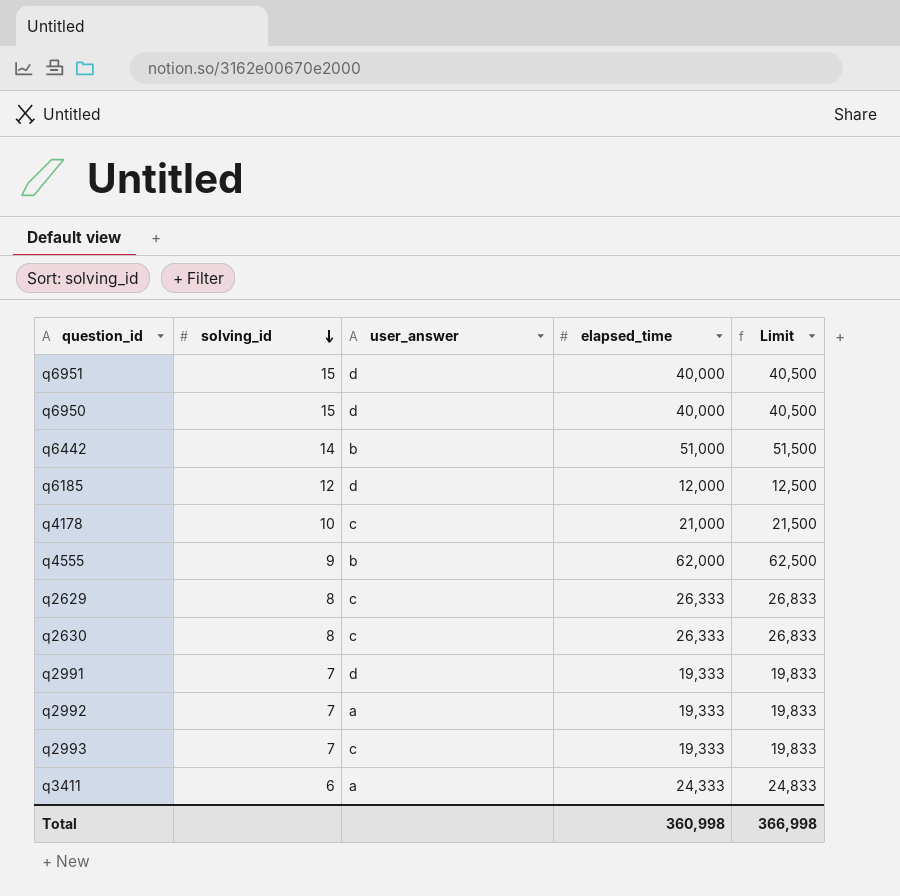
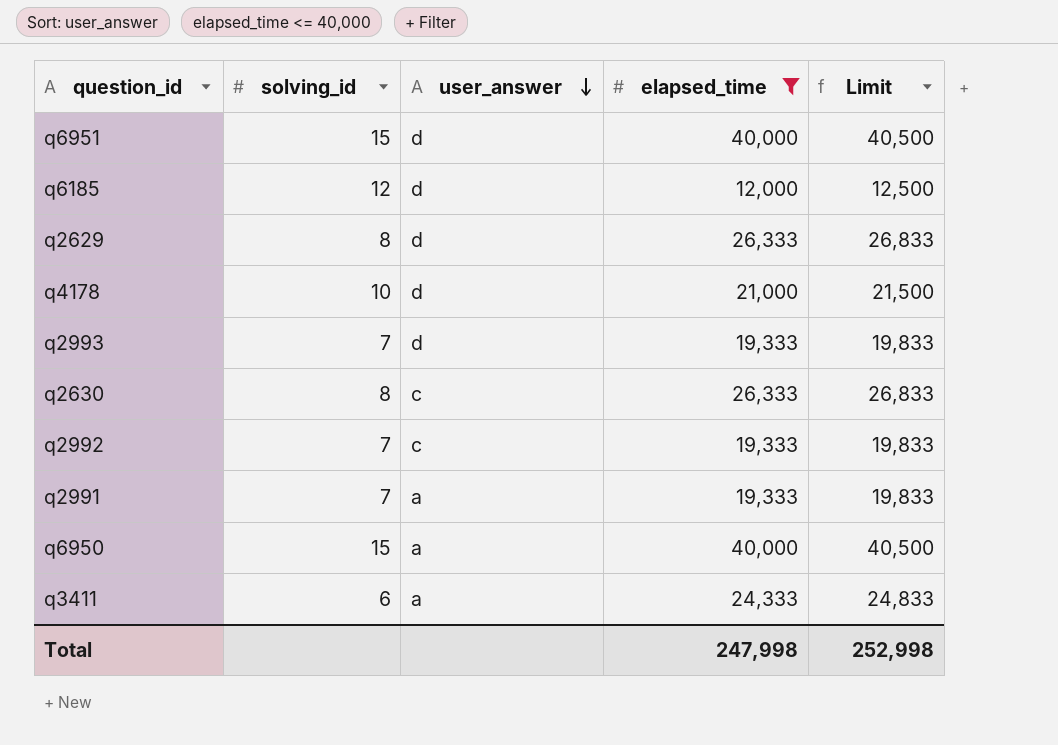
filter: none -> elapsed_time <= 40,000
row order: solving_id descending -> user_answer descending
q2629 | user_answer: c -> d
q4178 | user_answer: c -> d
q2993 | user_answer: c -> d
q2992 | user_answer: a -> c
q2991 | user_answer: d -> a
q6950 | user_answer: d -> a
Total | elapsed_time: 360,998 -> 247,998
Total | Limit: 366,998 -> 252,998

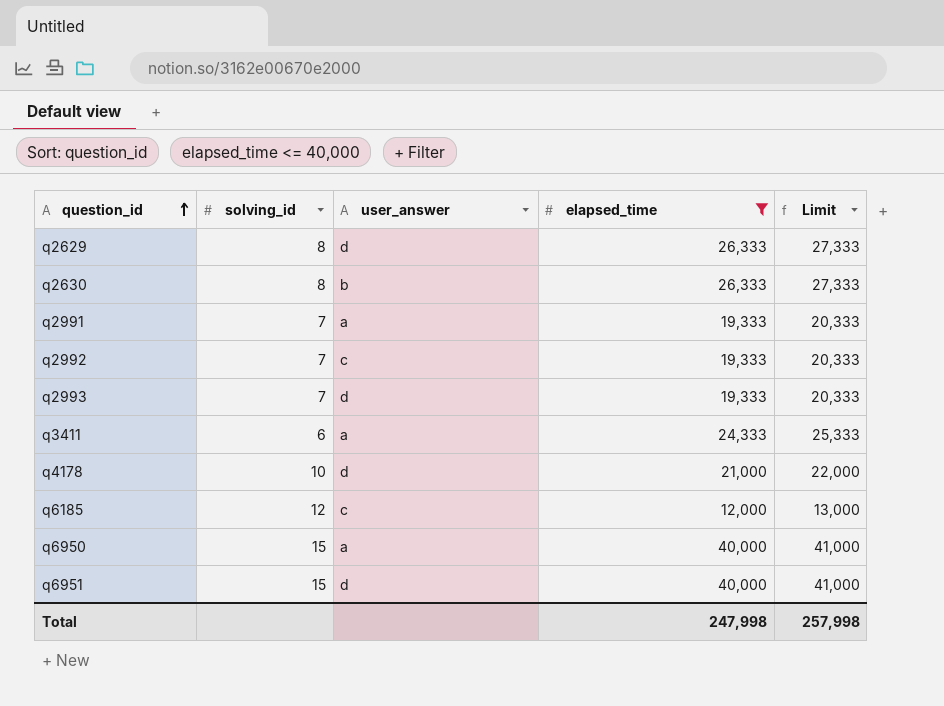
row order: user_answer descending -> question_id ascending
column Limit | formula: [elapsed_time] + 500 -> [elapsed_time] + 1000
q2630 | user_answer: c -> b
q6185 | user_answer: d -> c
Total | Limit: 252,998 -> 257,998

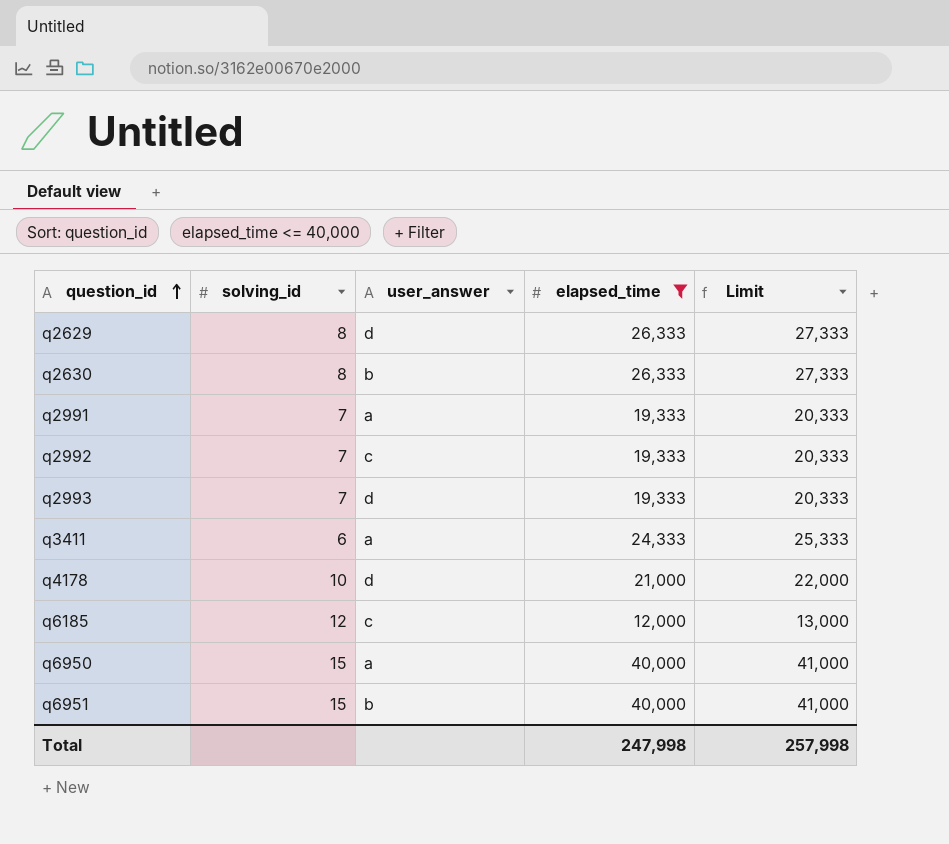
q6951 | user_answer: d -> b

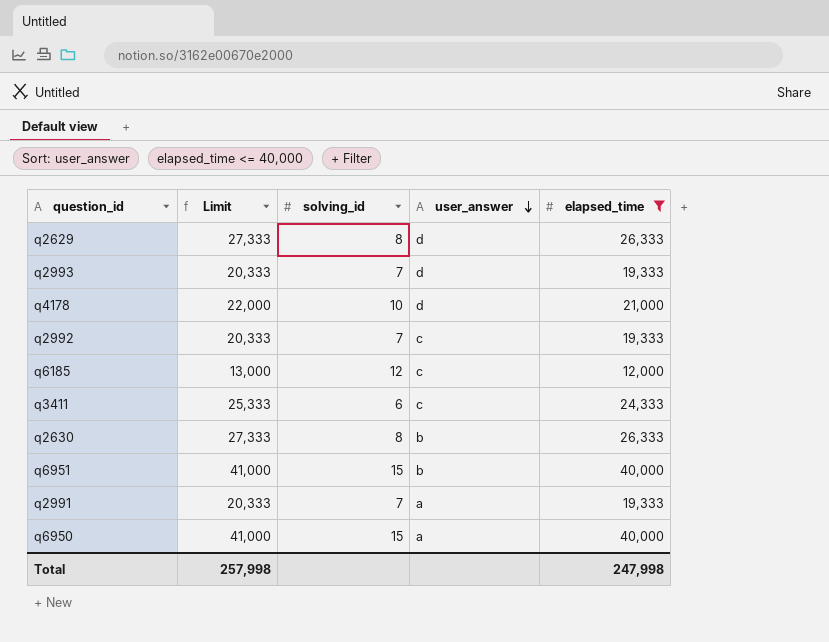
row order: question_id ascending -> user_answer descending
column Limit | position: 5 -> 2
q3411 | user_answer: a -> c

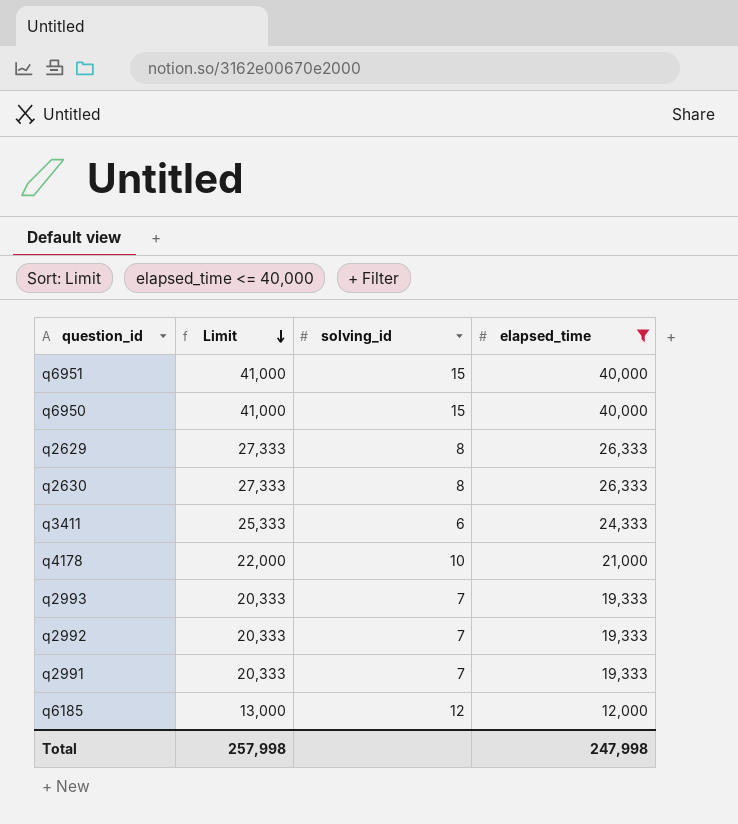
row order: user_answer descending -> Limit descending
column user_answer | position: 4 -> none

